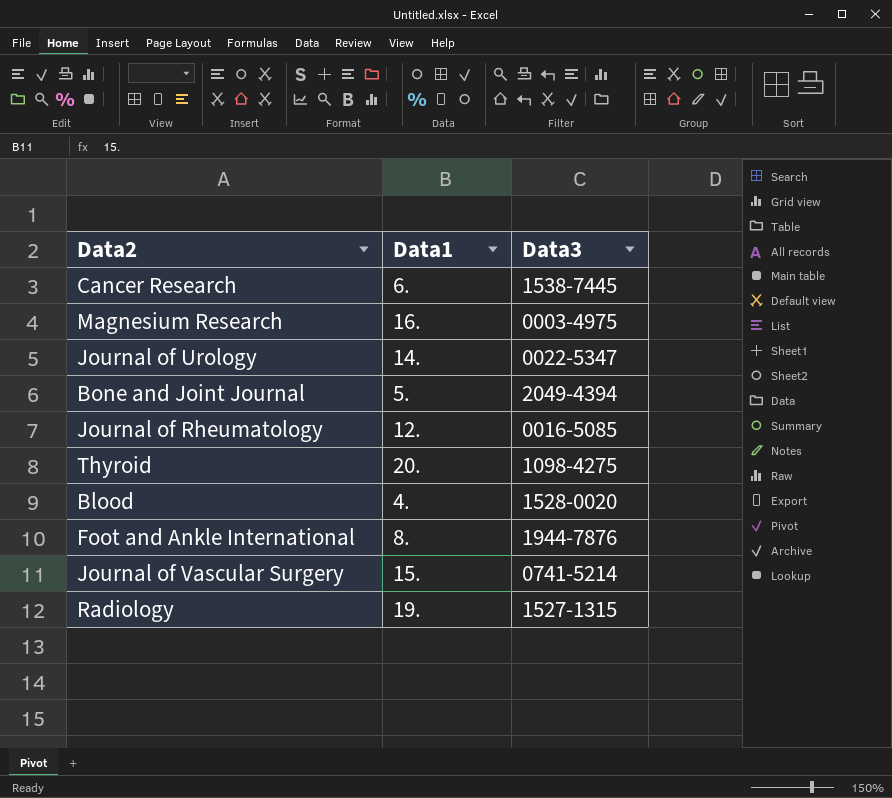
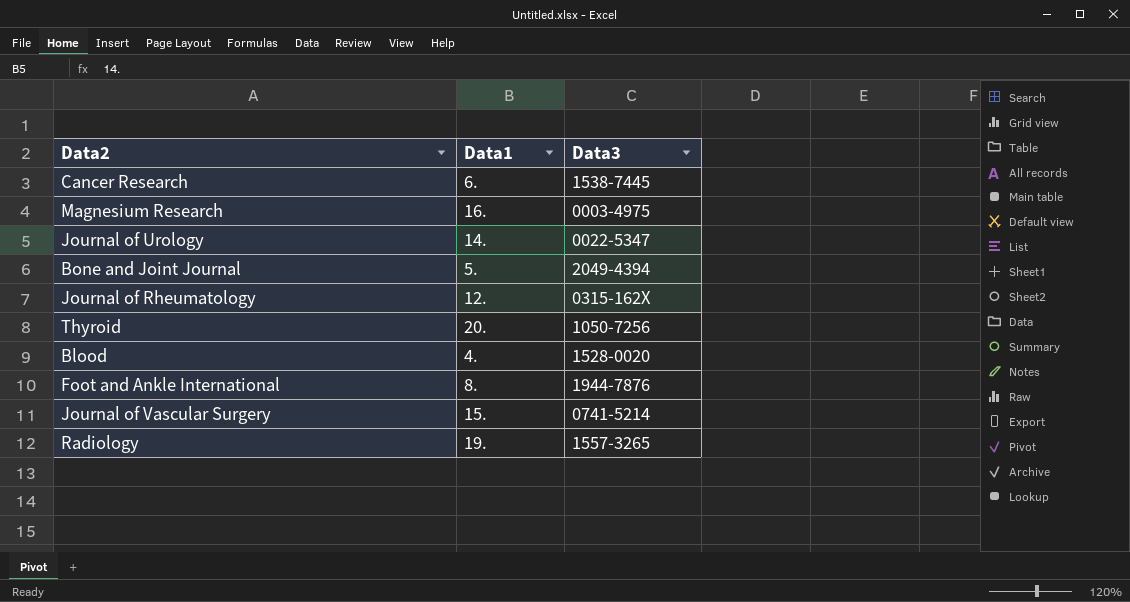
Journal of Rheumatology | Data3: 0016-5085 -> 0315-162X
Thyroid | Data3: 1098-4275 -> 1050-7256
Radiology | Data3: 1527-1315 -> 1557-3265

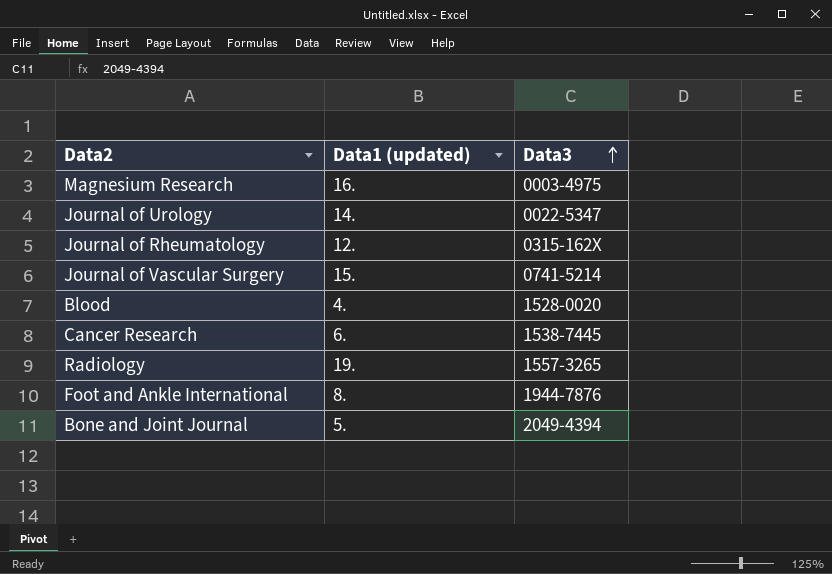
row order: none -> Data3 ascending
column name: Data1 -> Data1 (updated)
row Thyroid: 20. | 1050-7256 -> none

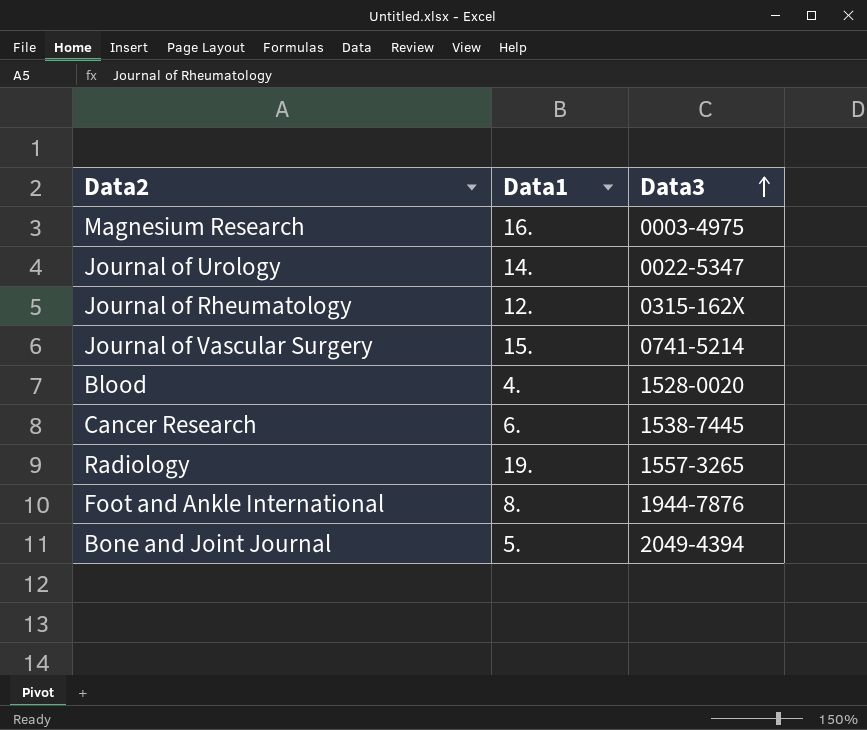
column name: Data1 (updated) -> Data1

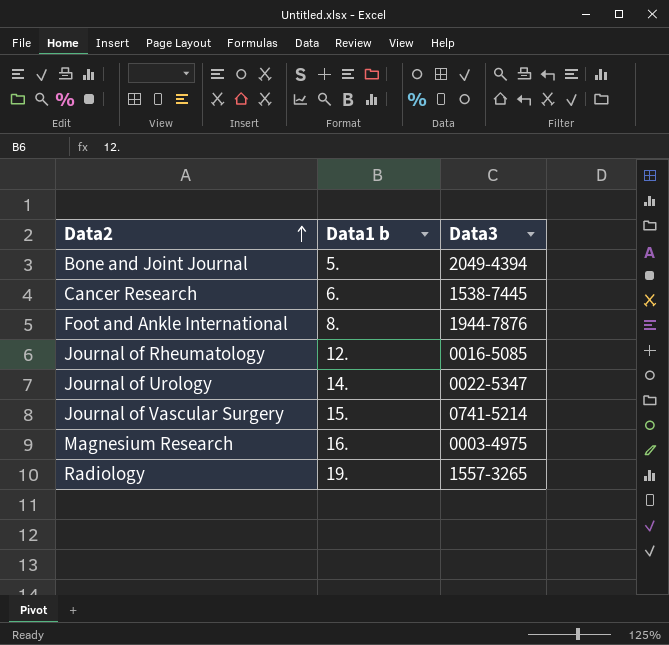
row order: Data3 ascending -> Data2 ascending
column name: Data1 -> Data1 b
row Blood: 4. | 1528-0020 -> none
Journal of Rheumatology | Data3: 0315-162X -> 0016-5085

